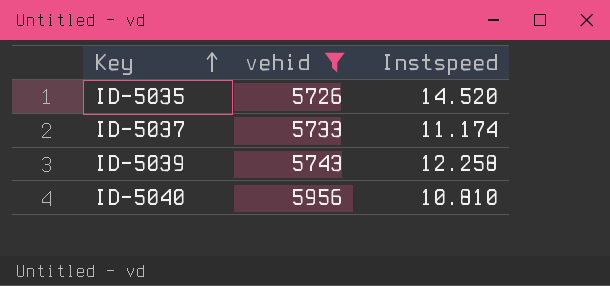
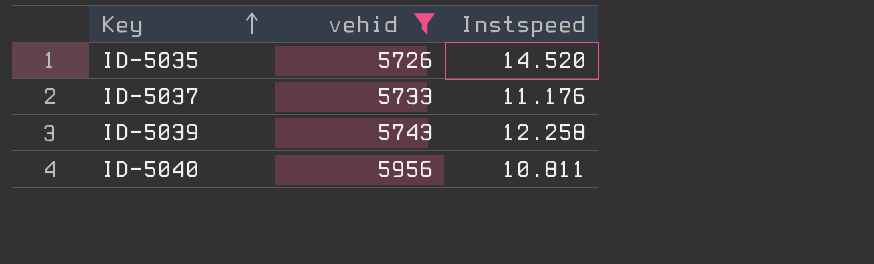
ID-5037 | Instspeed: 11.174 -> 11.176
ID-5040 | Instspeed: 10.810 -> 10.811

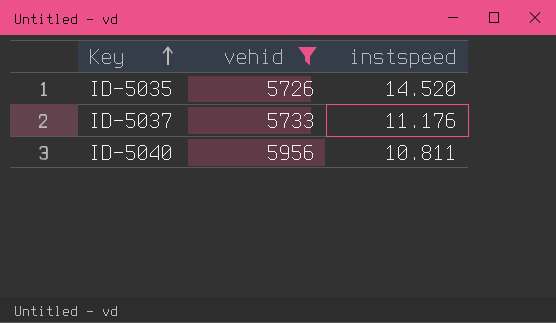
column name: Instspeed -> instspeed
row ID-5039: 5743 | 12.258 -> none

